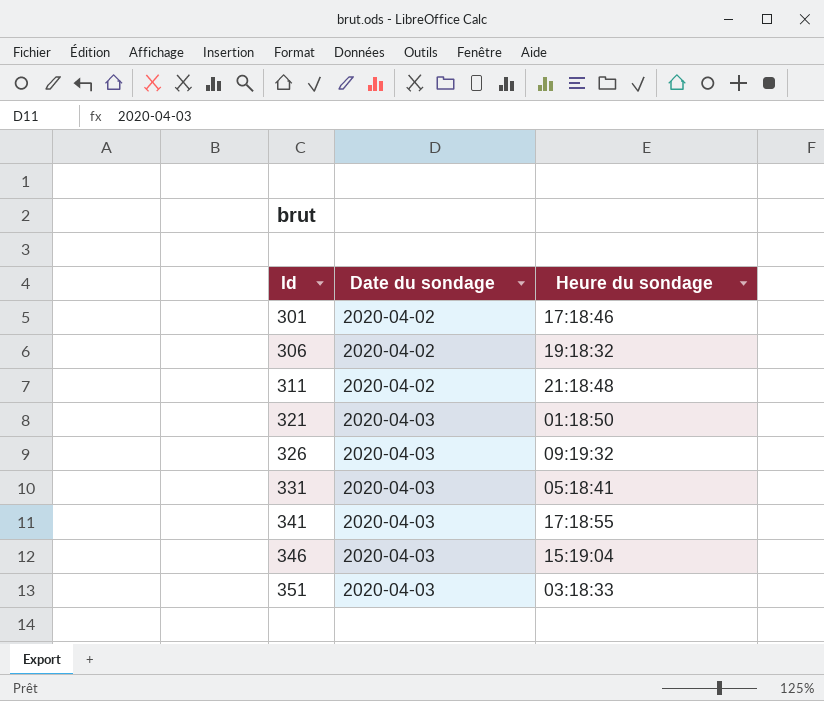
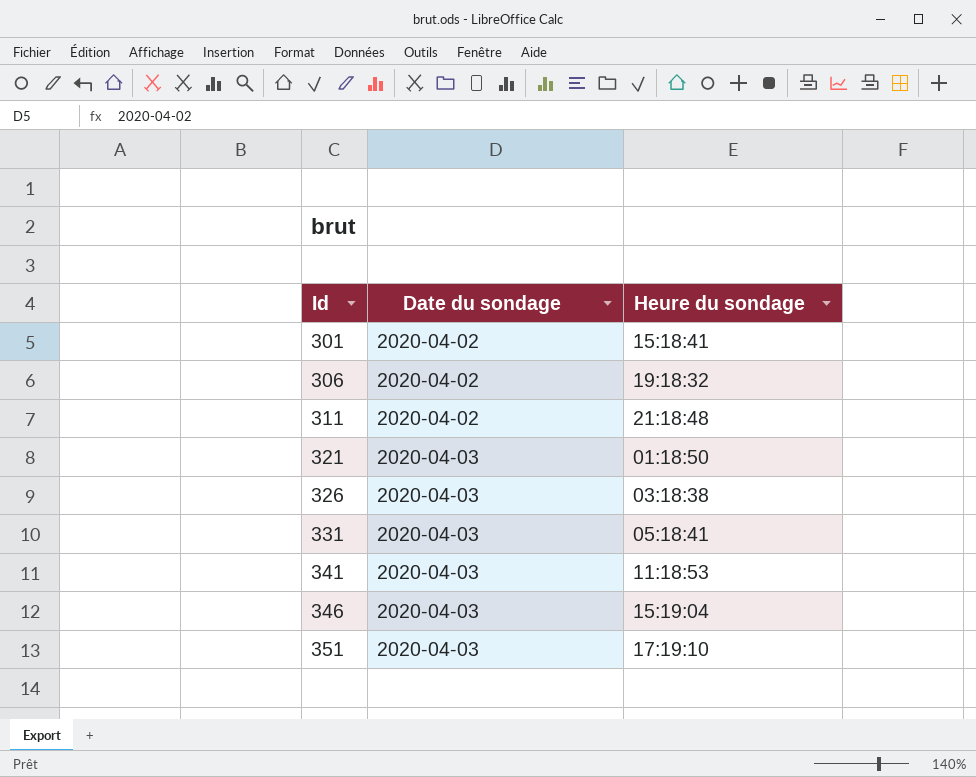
301 | Heure du sondage: 17:18:46 -> 15:18:41
326 | Heure du sondage: 09:19:32 -> 03:18:38
341 | Heure du sondage: 17:18:55 -> 11:18:53
351 | Heure du sondage: 03:18:33 -> 17:19:10

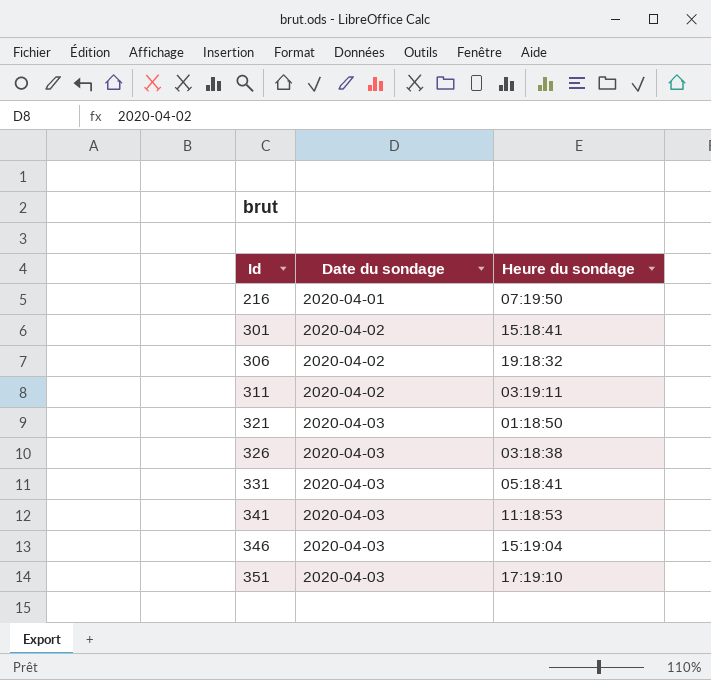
row 216: none -> 2020-04-01 | 07:19:50
311 | Heure du sondage: 21:18:48 -> 03:19:11

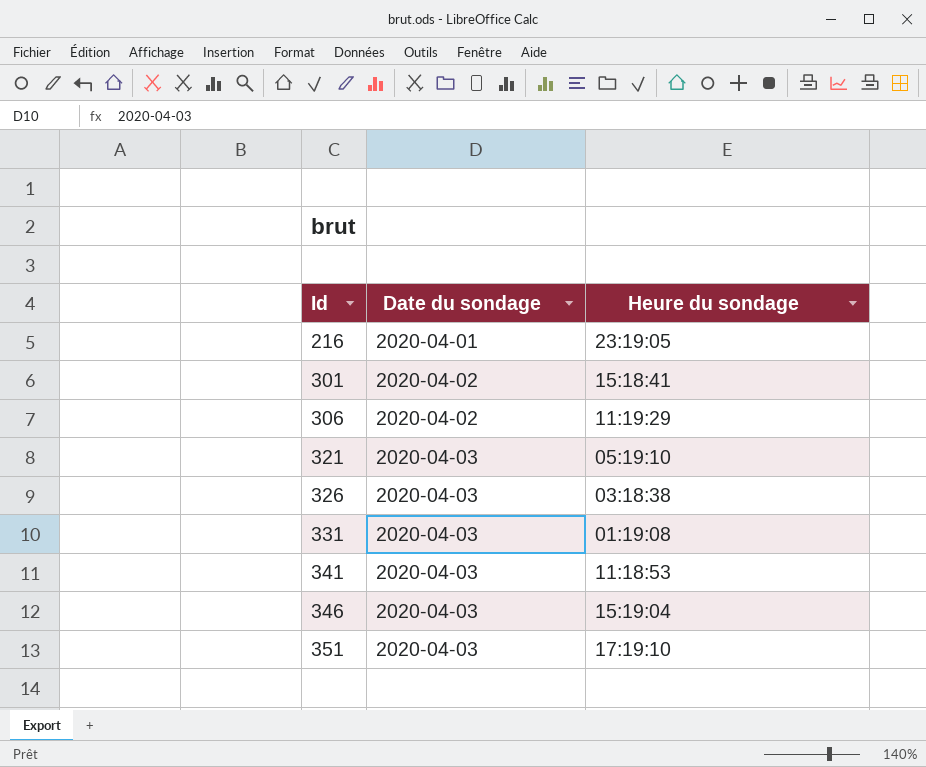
row 311: 2020-04-02 | 03:19:11 -> none
216 | Heure du sondage: 07:19:50 -> 23:19:05
306 | Heure du sondage: 19:18:32 -> 11:19:29
321 | Heure du sondage: 01:18:50 -> 05:19:10
331 | Heure du sondage: 05:18:41 -> 01:19:08

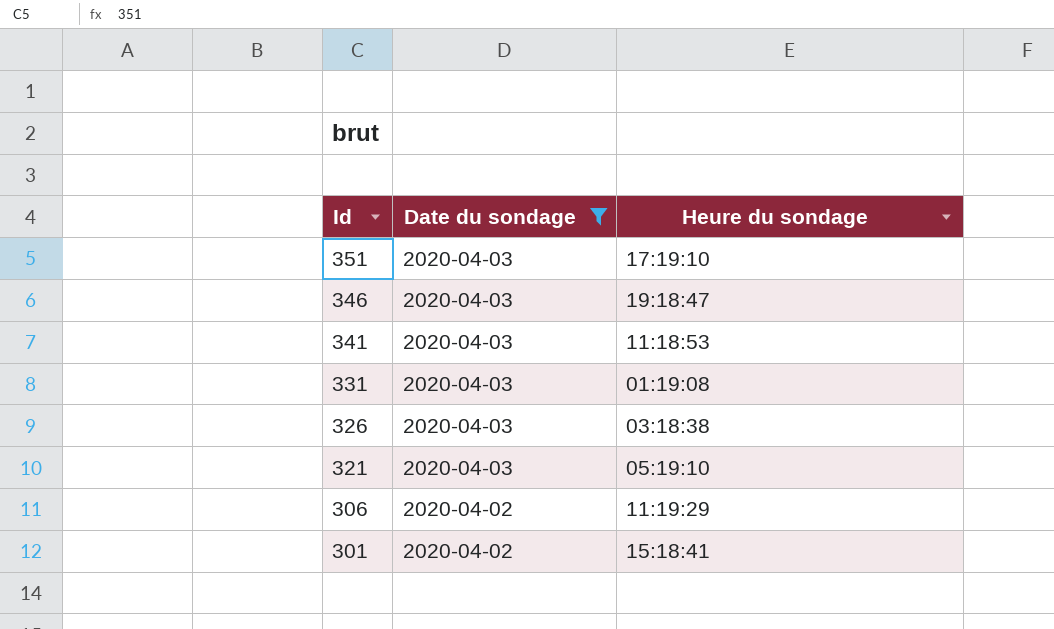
filter: none -> Date du sondage != 2020-04-01
row order: Id ascending -> Id descending
346 | Heure du sondage: 15:19:04 -> 19:18:47

